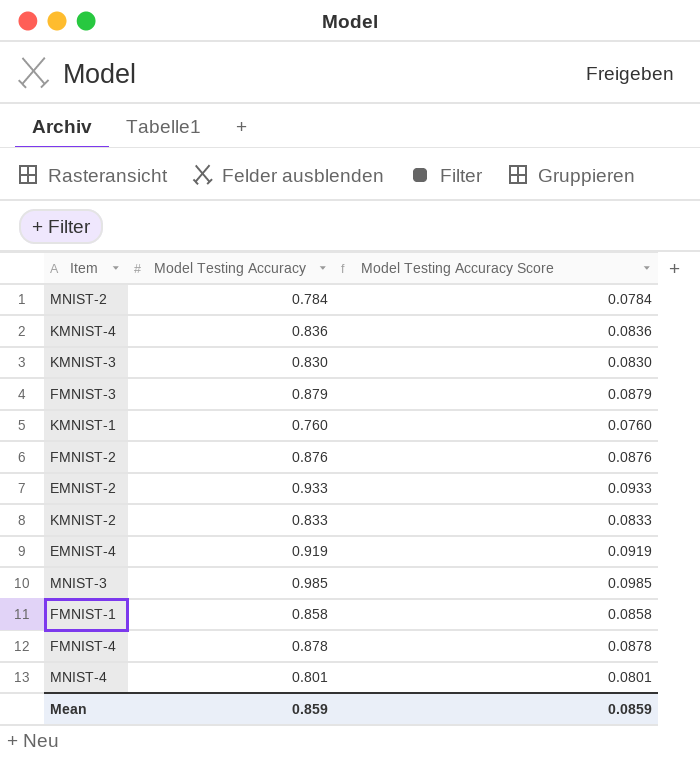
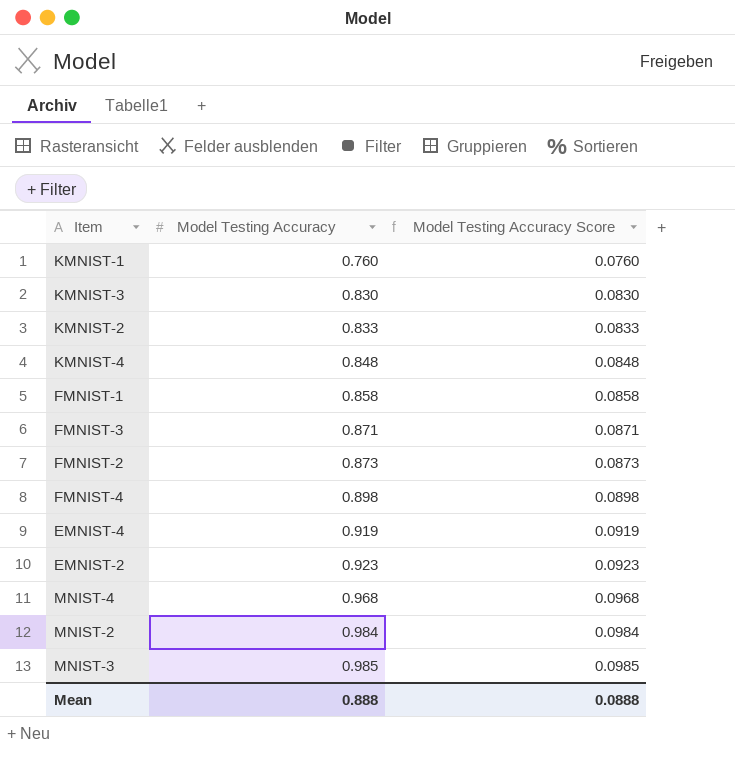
row order: none -> Model Testing Accuracy ascending
KMNIST-4 | Model Testing Accuracy: 0.836 -> 0.848
KMNIST-4 | Model Testing Accuracy Score: 0.0836 -> 0.0848
FMNIST-3 | Model Testing Accuracy: 0.879 -> 0.871
FMNIST-3 | Model Testing Accuracy Score: 0.0879 -> 0.0871
FMNIST-2 | Model Testing Accuracy: 0.876 -> 0.873
FMNIST-2 | Model Testing Accuracy Score: 0.0876 -> 0.0873
FMNIST-4 | Model Testing Accuracy: 0.878 -> 0.898
FMNIST-4 | Model Testing Accuracy Score: 0.0878 -> 0.0898
EMNIST-2 | Model Testing Accuracy: 0.933 -> 0.923
EMNIST-2 | Model Testing Accuracy Score: 0.0933 -> 0.0923
MNIST-4 | Model Testing Accuracy: 0.801 -> 0.968
MNIST-4 | Model Testing Accuracy Score: 0.0801 -> 0.0968
MNIST-2 | Model Testing Accuracy: 0.784 -> 0.984
MNIST-2 | Model Testing Accuracy Score: 0.0784 -> 0.0984
Mean | Model Testing Accuracy: 0.859 -> 0.888
Mean | Model Testing Accuracy Score: 0.0859 -> 0.0888

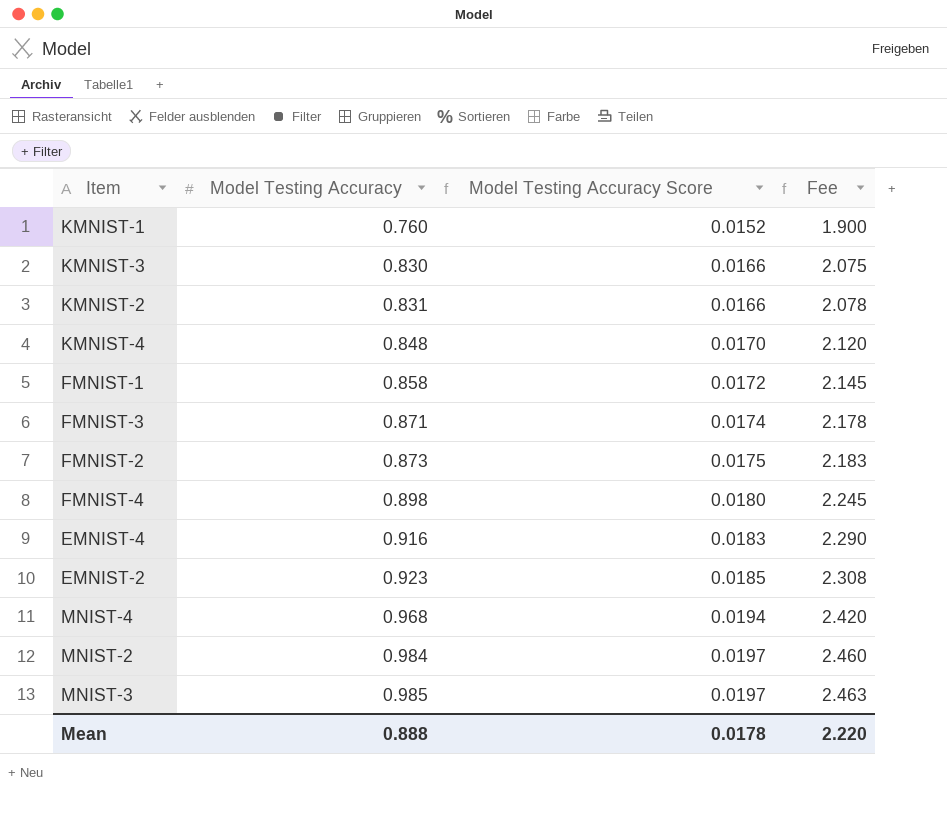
column Model Testing Accuracy Score | formula: [Model Testing Accuracy] * 0.1 -> [Model Testing Accuracy] * 0.02
column Fee | formula: none -> [Model Testing Accuracy] * 2.5
KMNIST-2 | Model Testing Accuracy: 0.833 -> 0.831
EMNIST-4 | Model Testing Accuracy: 0.919 -> 0.916
Mean | Model Testing Accuracy Score: 0.0888 -> 0.0178

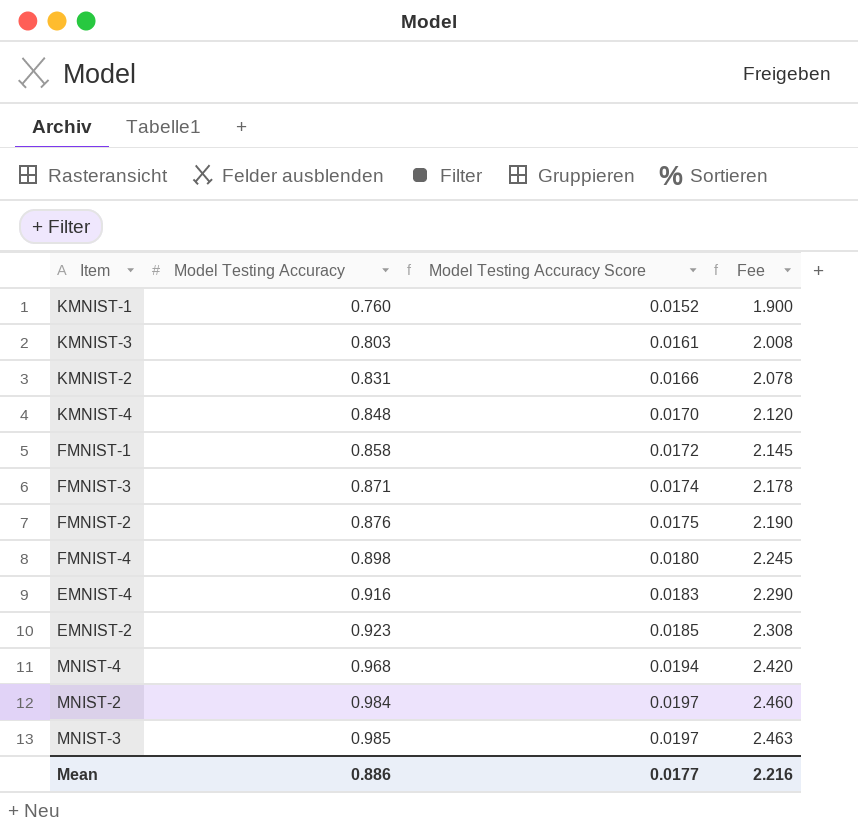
KMNIST-3 | Model Testing Accuracy: 0.830 -> 0.803
KMNIST-3 | Model Testing Accuracy Score: 0.0166 -> 0.0161
KMNIST-3 | Fee: 2.075 -> 2.008
FMNIST-2 | Model Testing Accuracy: 0.873 -> 0.876
FMNIST-2 | Fee: 2.183 -> 2.190
Mean | Model Testing Accuracy: 0.888 -> 0.886
Mean | Model Testing Accuracy Score: 0.0178 -> 0.0177
Mean | Fee: 2.220 -> 2.216

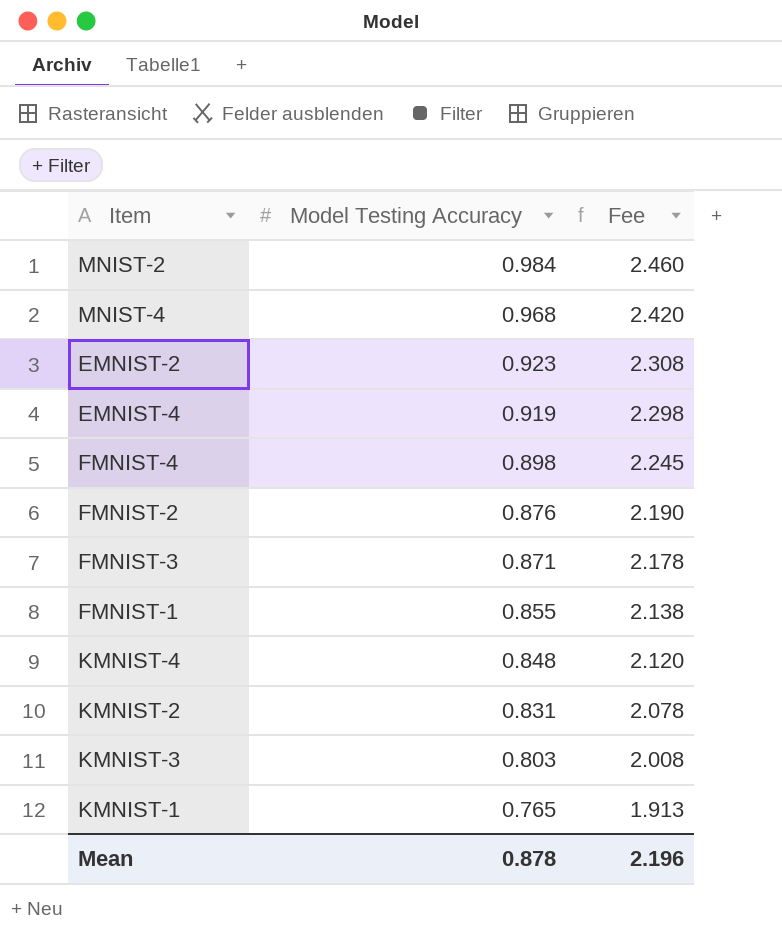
row order: Model Testing Accuracy ascending -> Model Testing Accuracy descending
column Model Testing Accuracy Score | formula: [Model Testing Accuracy] * 0.02 -> none
row MNIST-3: 0.985 | 0.0197 | 2.463 -> none
EMNIST-4 | Model Testing Accuracy: 0.916 -> 0.919
EMNIST-4 | Fee: 2.290 -> 2.298
FMNIST-1 | Model Testing Accuracy: 0.858 -> 0.855
FMNIST-1 | Fee: 2.145 -> 2.138
KMNIST-1 | Model Testing Accuracy: 0.760 -> 0.765
KMNIST-1 | Fee: 1.900 -> 1.913
Mean | Model Testing Accuracy: 0.886 -> 0.878
Mean | Fee: 2.216 -> 2.196

